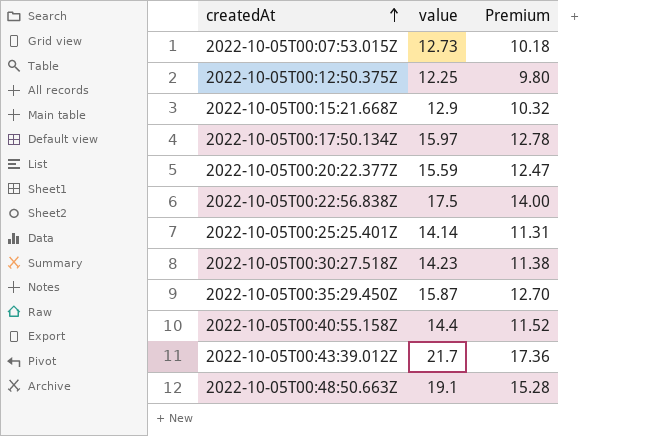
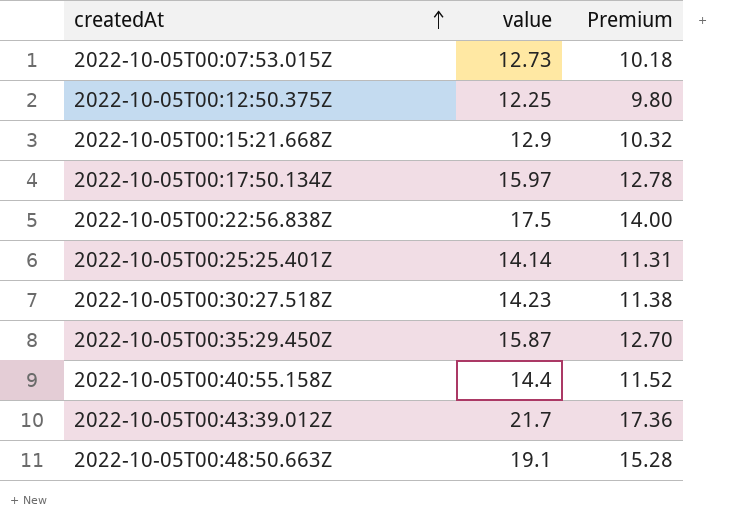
row 2022-10-05T00:20:22.377Z: 15.59 | 12.47 -> none

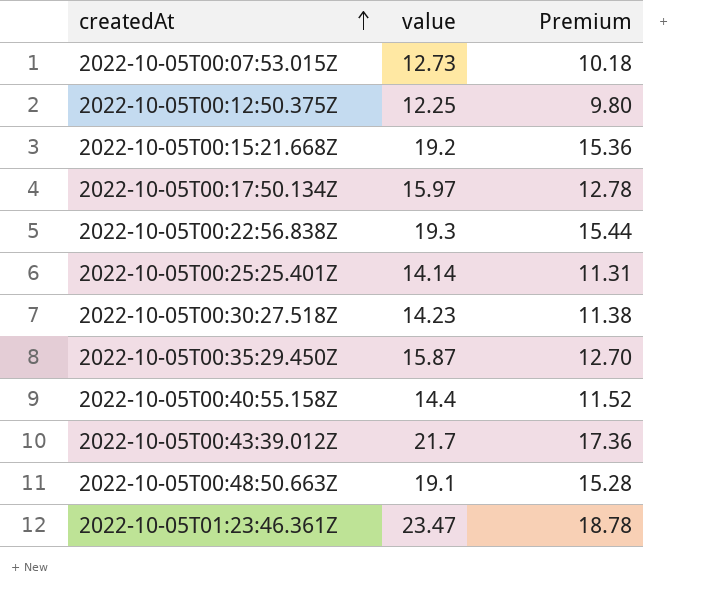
2022-10-05T00:15:21.668Z | value: 12.9 -> 19.2
2022-10-05T00:15:21.668Z | Premium: 10.32 -> 15.36
2022-10-05T00:22:56.838Z | value: 17.5 -> 19.3
2022-10-05T00:22:56.838Z | Premium: 14.00 -> 15.44
row 2022-10-05T01:23:46.361Z: none -> 23.47 | 18.78

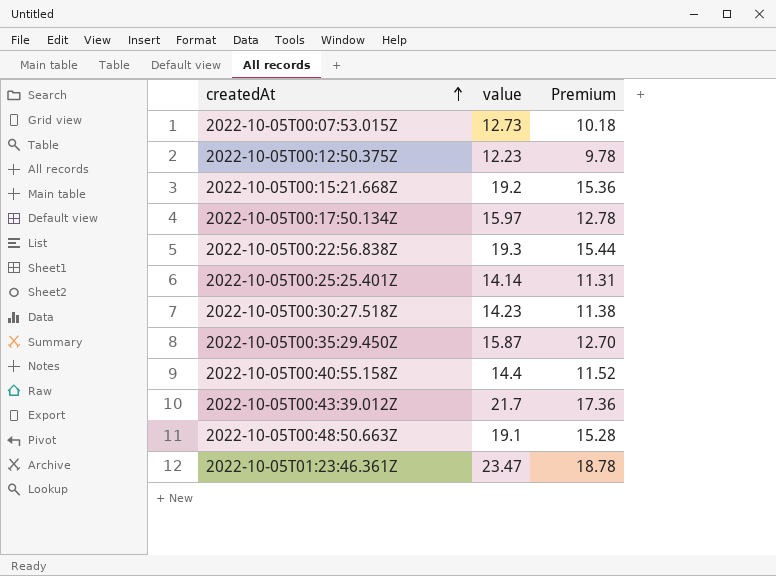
2022-10-05T00:12:50.375Z | value: 12.25 -> 12.23
2022-10-05T00:12:50.375Z | Premium: 9.80 -> 9.78

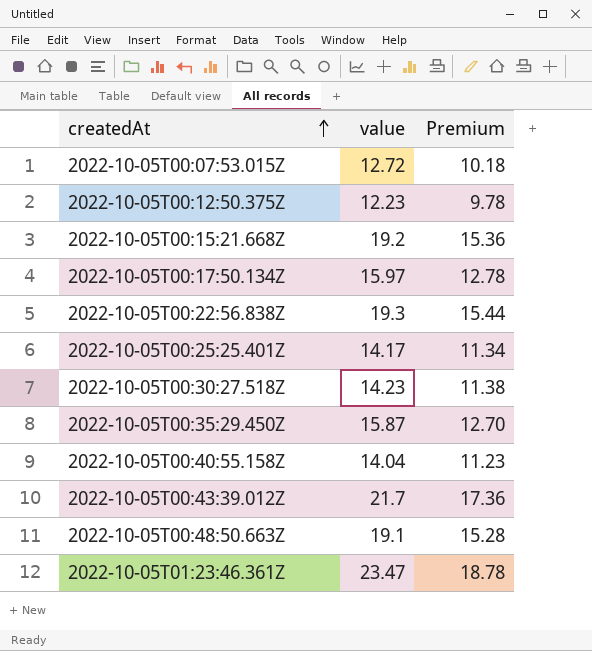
2022-10-05T00:07:53.015Z | value: 12.73 -> 12.72
2022-10-05T00:25:25.401Z | value: 14.14 -> 14.17
2022-10-05T00:25:25.401Z | Premium: 11.31 -> 11.34
2022-10-05T00:40:55.158Z | value: 14.4 -> 14.04
2022-10-05T00:40:55.158Z | Premium: 11.52 -> 11.23

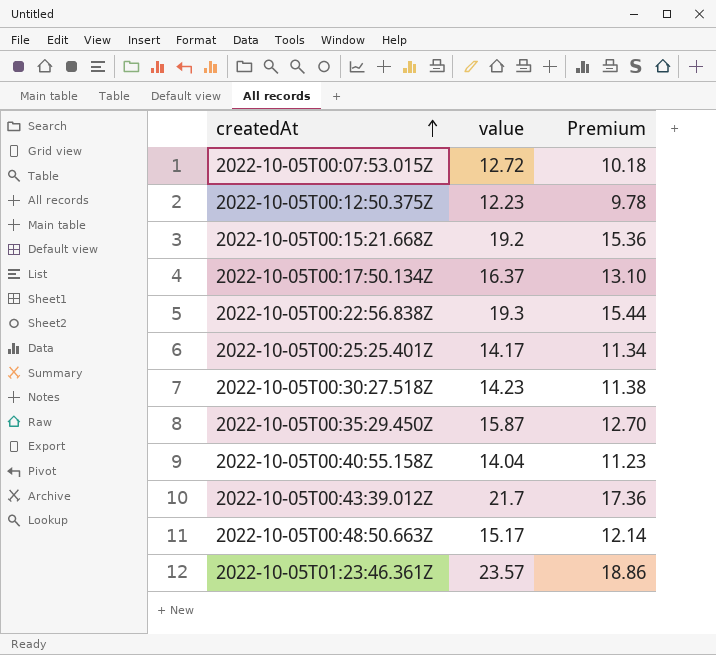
2022-10-05T00:17:50.134Z | value: 15.97 -> 16.37
2022-10-05T00:17:50.134Z | Premium: 12.78 -> 13.10
2022-10-05T00:48:50.663Z | value: 19.1 -> 15.17
2022-10-05T00:48:50.663Z | Premium: 15.28 -> 12.14
2022-10-05T01:23:46.361Z | value: 23.47 -> 23.57
2022-10-05T01:23:46.361Z | Premium: 18.78 -> 18.86

